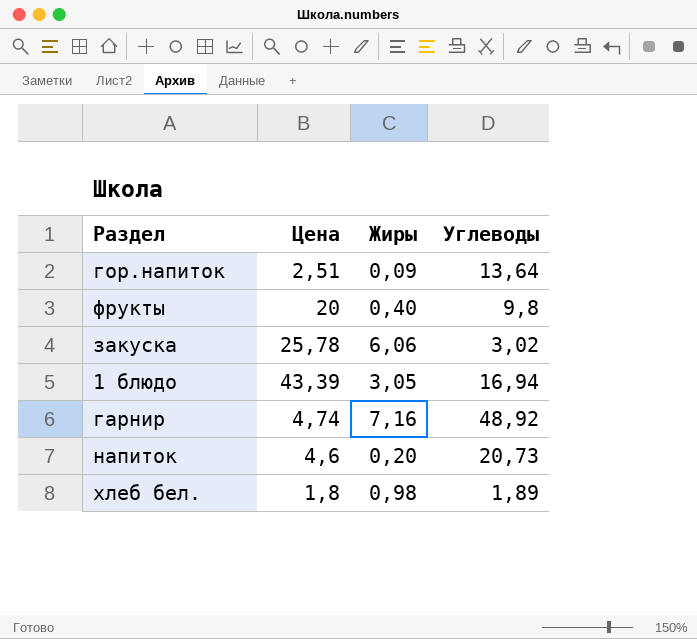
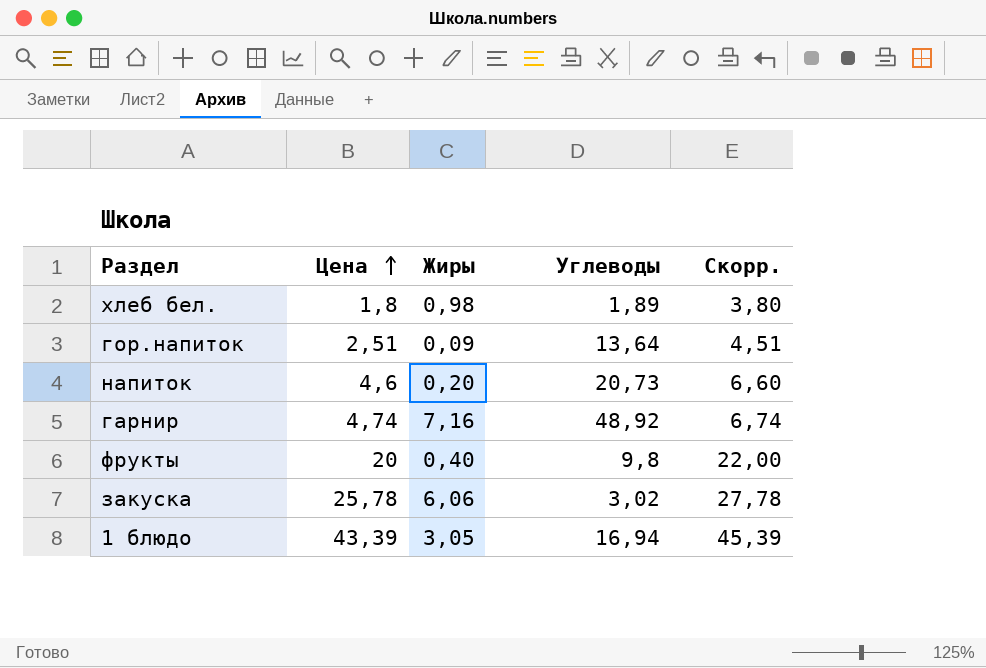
row order: none -> Цена ascending
column Скорр. | formula: none -> [Цена] + 2

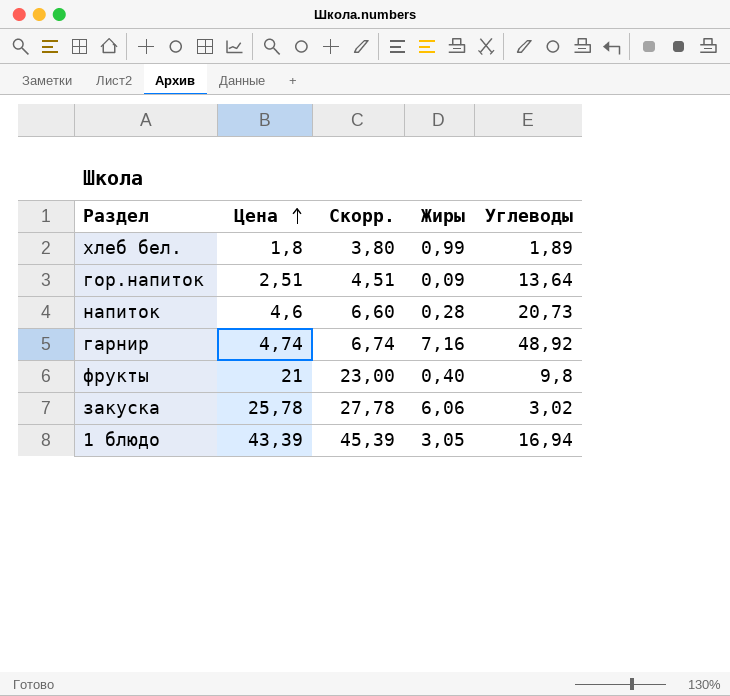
column Скорр. | position: 5 -> 3
хлеб бел. | Жиры: 0,98 -> 0,99
напиток | Жиры: 0,20 -> 0,28
фрукты | Цена: 20 -> 21
фрукты | Скорр.: 22,00 -> 23,00

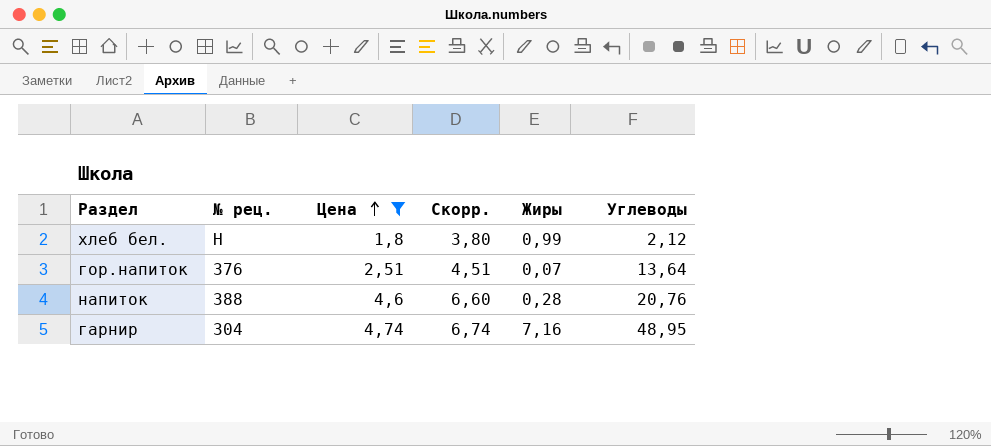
filter: none -> Цена <= 4,74
column № рец. | position: none -> 2
хлеб бел. | Углеводы: 1,89 -> 2,12
гор.напиток | Жиры: 0,09 -> 0,07
напиток | Углеводы: 20,73 -> 20,76
гарнир | Углеводы: 48,92 -> 48,95

